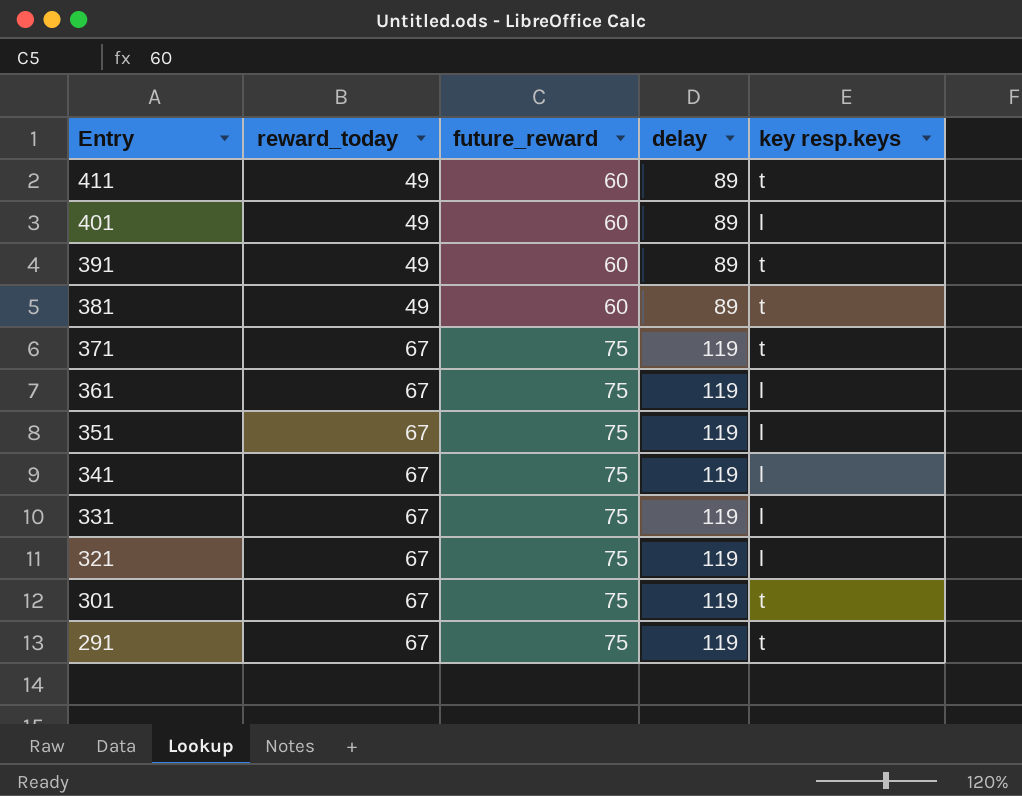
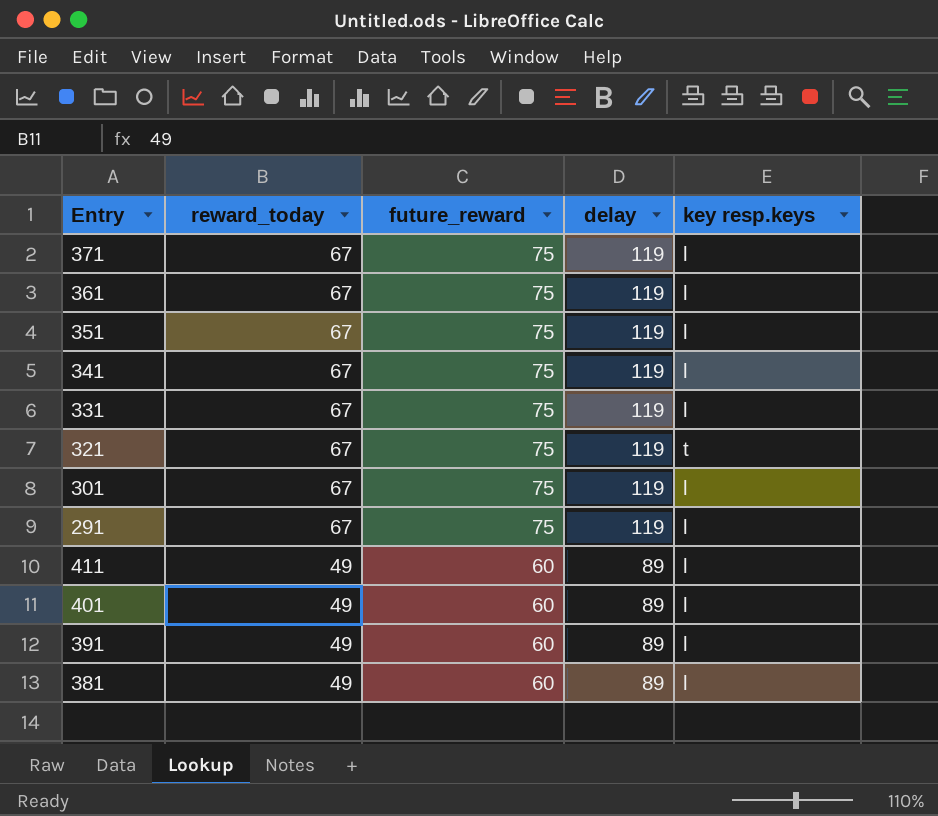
row order: Entry descending -> reward_today descending
371 | key resp.keys: t -> l
321 | key resp.keys: l -> t
301 | key resp.keys: t -> l
291 | key resp.keys: t -> l
411 | key resp.keys: t -> l
391 | key resp.keys: t -> l
381 | key resp.keys: t -> l

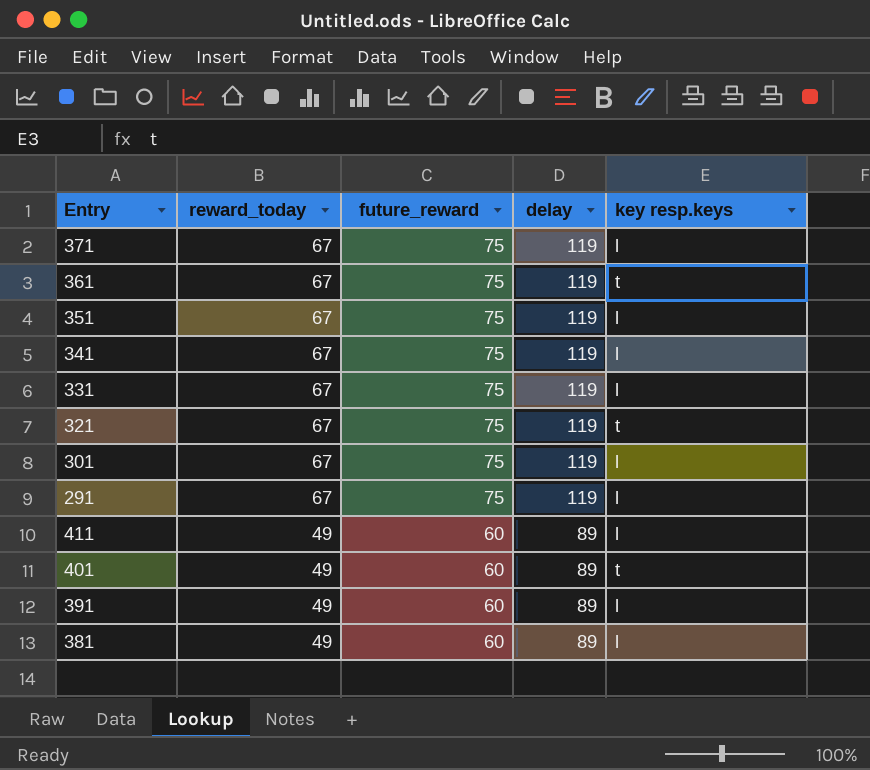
361 | key resp.keys: l -> t
401 | key resp.keys: l -> t

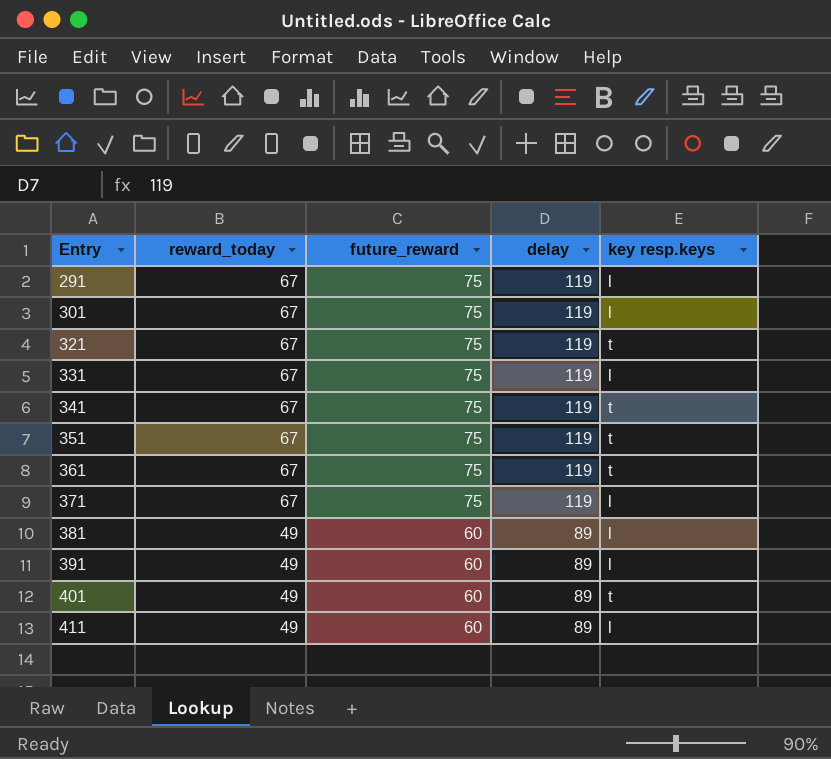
row order: reward_today descending -> Entry ascending
341 | key resp.keys: l -> t
351 | key resp.keys: l -> t

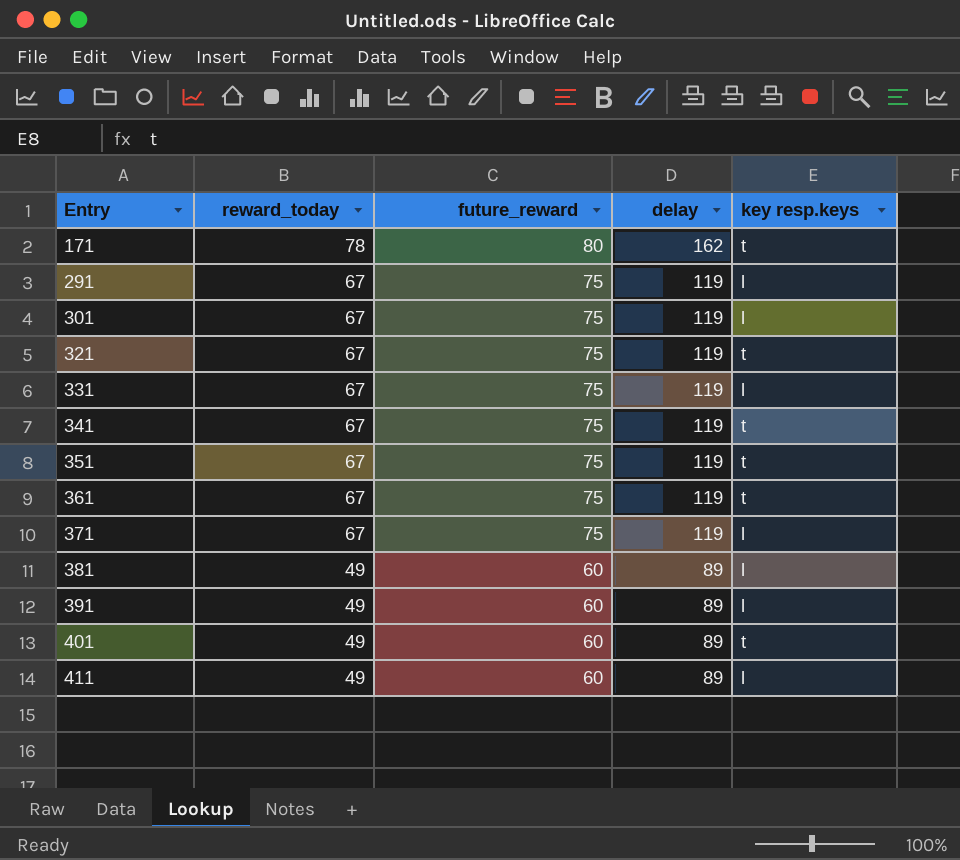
row 171: none -> 78 | 80 | 162 | t

